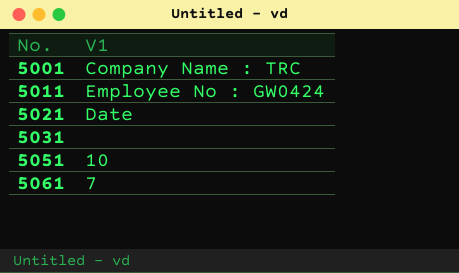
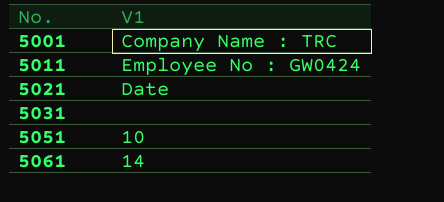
5061 | V1: 7 -> 14

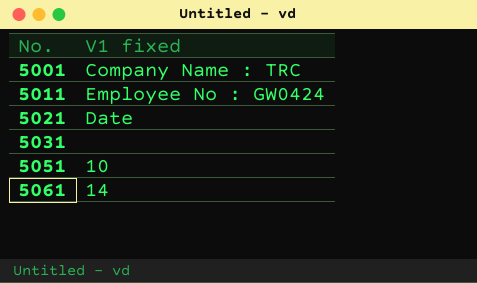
column name: V1 -> V1 fixed

